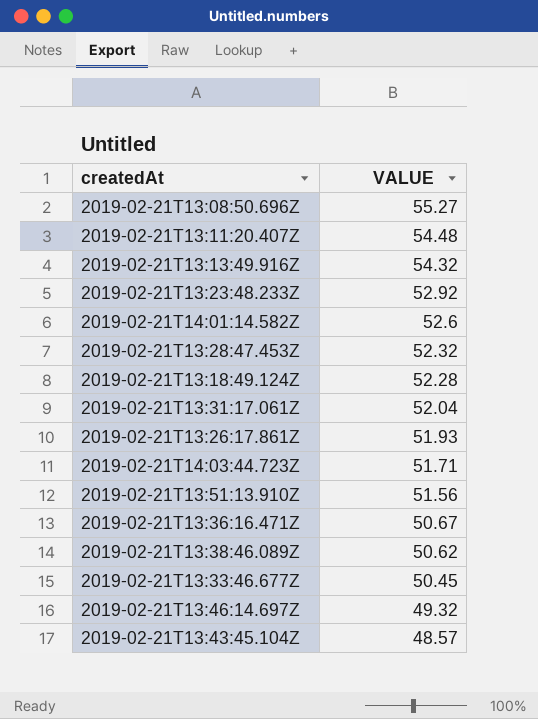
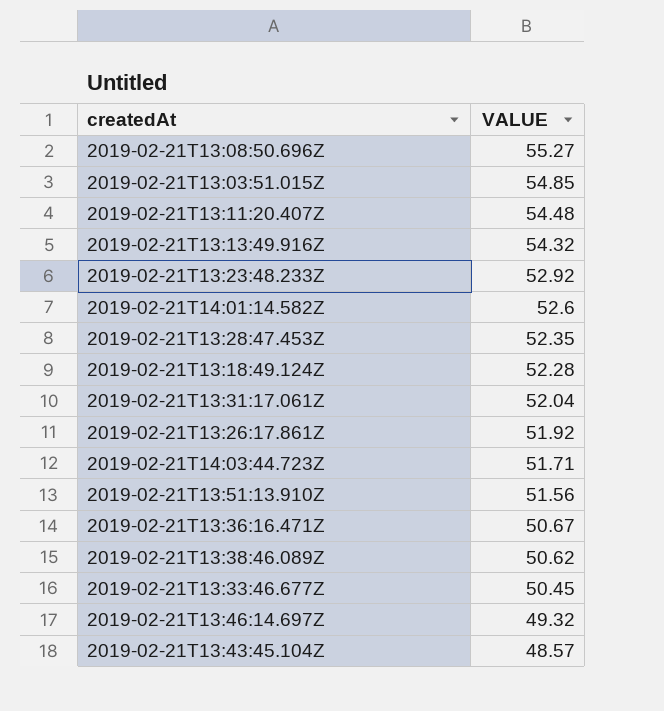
row 2019-02-21T13:03:51.015Z: none -> 54.85
2019-02-21T13:28:47.453Z | VALUE: 52.32 -> 52.35
2019-02-21T13:26:17.861Z | VALUE: 51.93 -> 51.92

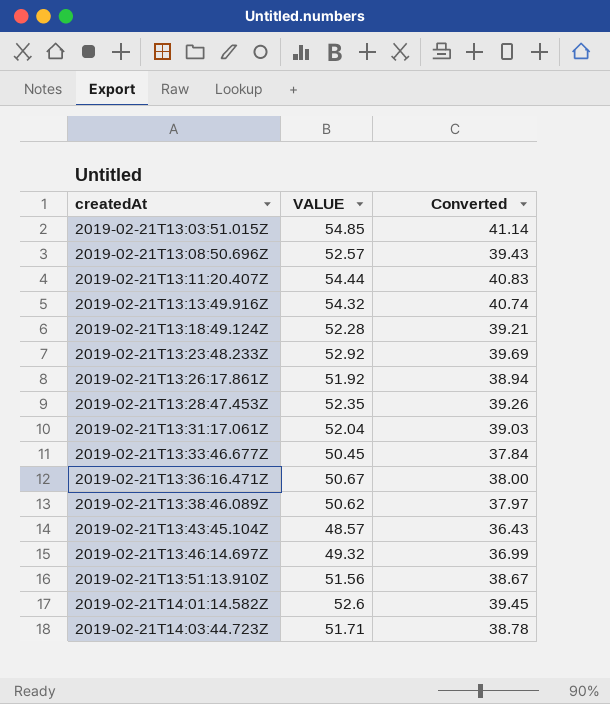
row order: VALUE descending -> createdAt ascending
column Converted | formula: none -> [VALUE] * 0.75
2019-02-21T13:08:50.696Z | VALUE: 55.27 -> 52.57
2019-02-21T13:11:20.407Z | VALUE: 54.48 -> 54.44

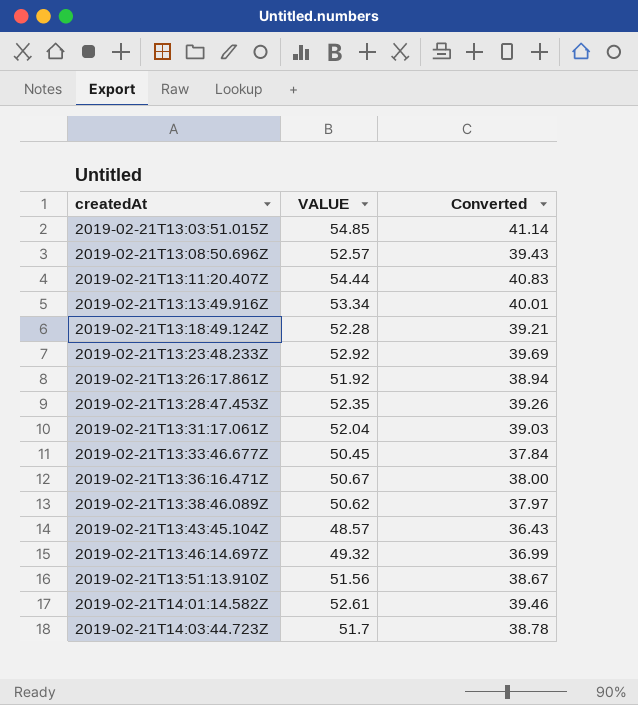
2019-02-21T13:13:49.916Z | VALUE: 54.32 -> 53.34
2019-02-21T13:13:49.916Z | Converted: 40.74 -> 40.01
2019-02-21T14:01:14.582Z | VALUE: 52.6 -> 52.61
2019-02-21T14:01:14.582Z | Converted: 39.45 -> 39.46
2019-02-21T14:03:44.723Z | VALUE: 51.71 -> 51.7

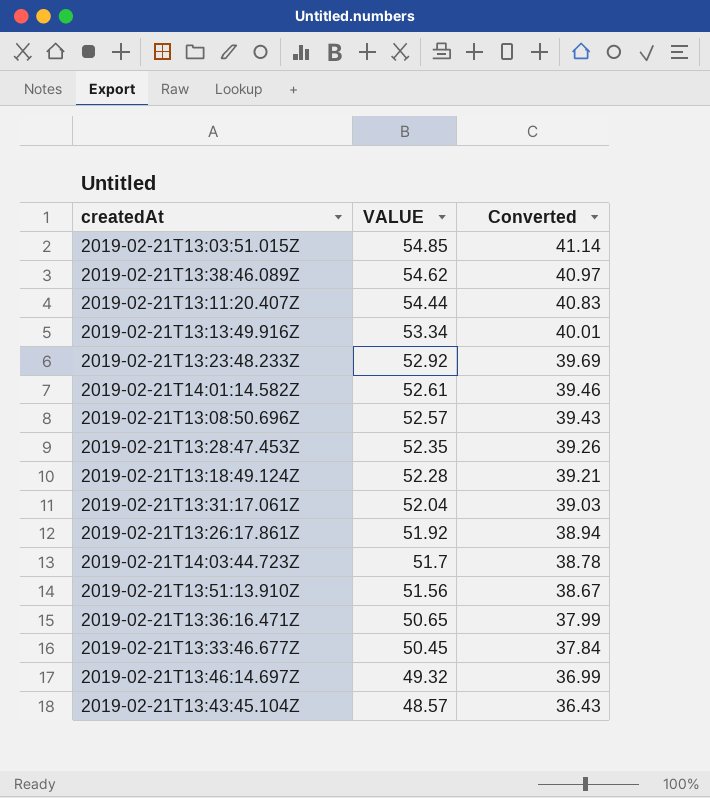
row order: createdAt ascending -> VALUE descending
2019-02-21T13:38:46.089Z | VALUE: 50.62 -> 54.62
2019-02-21T13:38:46.089Z | Converted: 37.97 -> 40.97
2019-02-21T13:36:16.471Z | VALUE: 50.67 -> 50.65
2019-02-21T13:36:16.471Z | Converted: 38.00 -> 37.99

